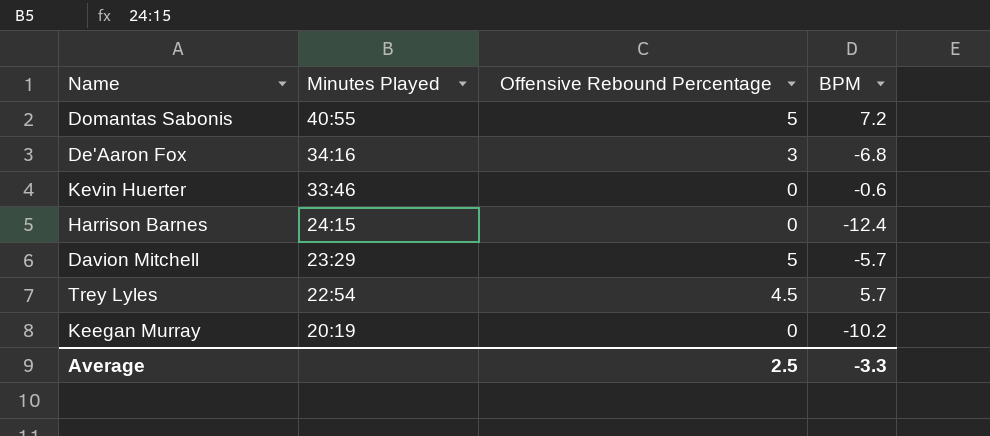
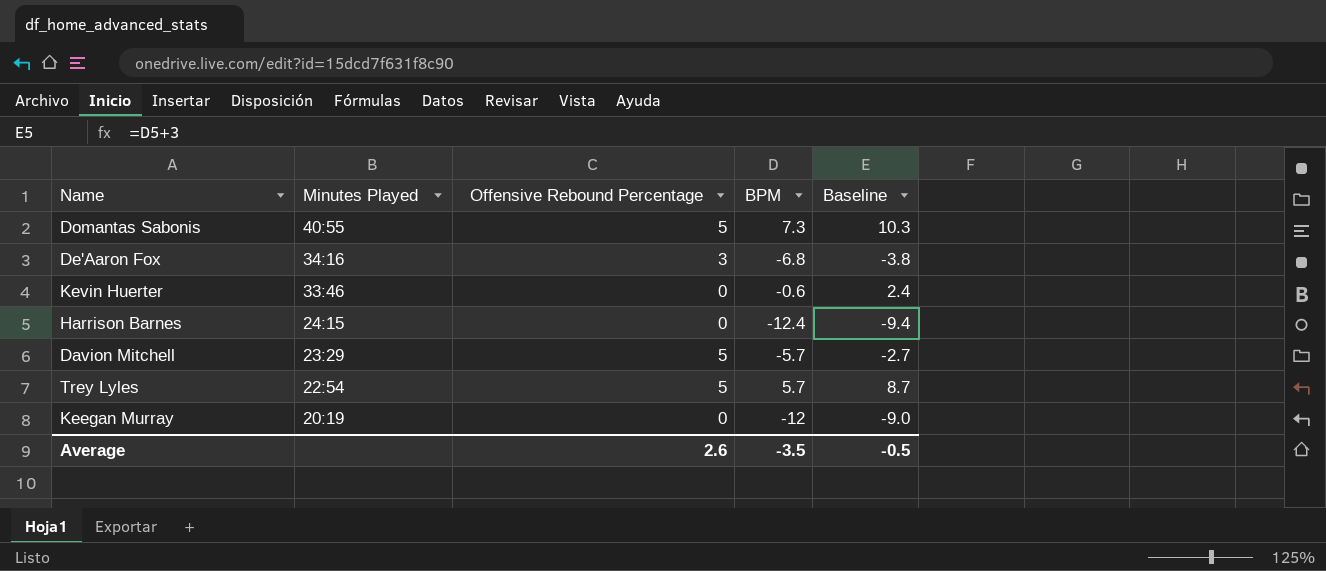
column Baseline | formula: none -> [BPM] + 3
Domantas Sabonis | BPM: 7.2 -> 7.3
Trey Lyles | Offensive Rebound Percentage: 4.5 -> 5
Keegan Murray | BPM: -10.2 -> -12
Average | Offensive Rebound Percentage: 2.5 -> 2.6
Average | BPM: -3.3 -> -3.5

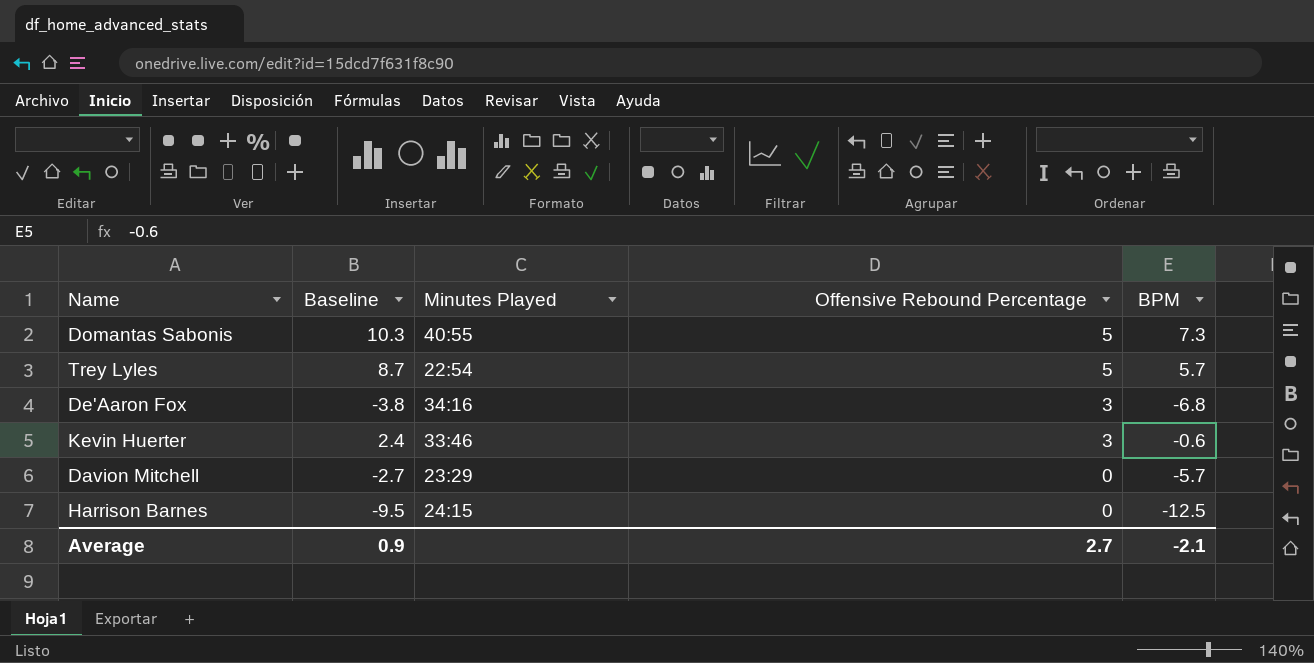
row order: Minutes Played descending -> Offensive Rebound Percentage descending
column Baseline | position: 5 -> 2
row Keegan Murray: 20:19 | 0 | -12 | -9.0 -> none
Kevin Huerter | Offensive Rebound Percentage: 0 -> 3
Davion Mitchell | Offensive Rebound Percentage: 5 -> 0
Harrison Barnes | Baseline: -9.4 -> -9.5
Harrison Barnes | BPM: -12.4 -> -12.5
Average | Baseline: -0.5 -> 0.9
Average | Offensive Rebound Percentage: 2.6 -> 2.7
Average | BPM: -3.5 -> -2.1

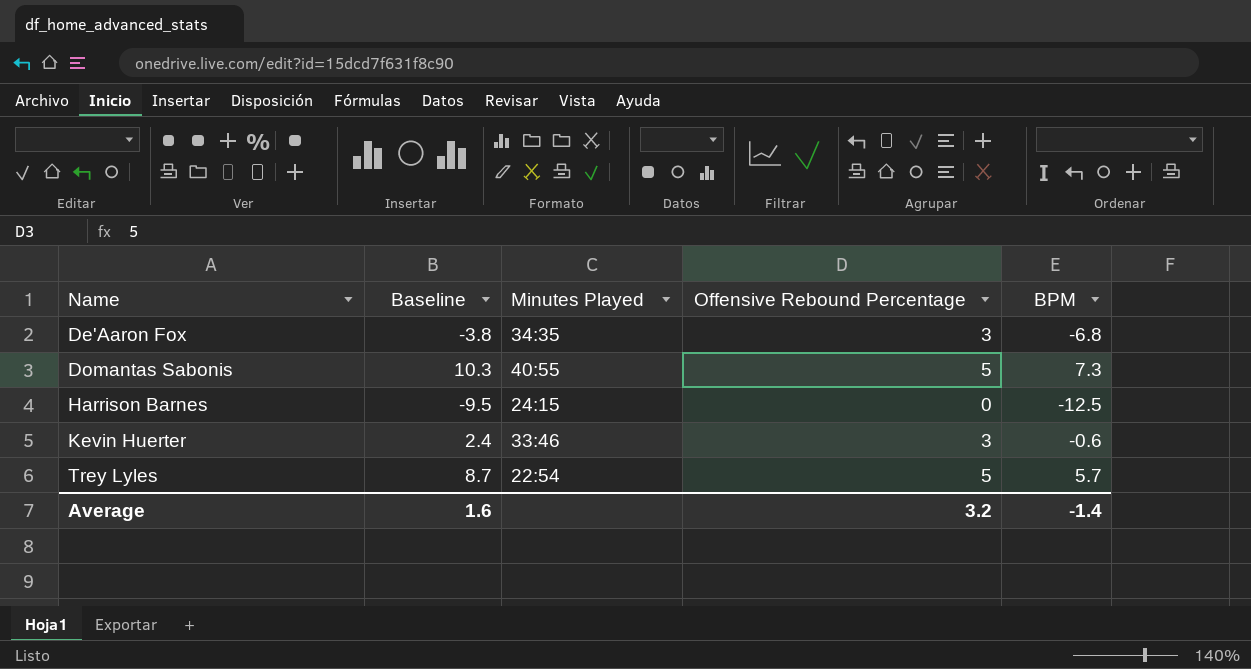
row order: Offensive Rebound Percentage descending -> Name ascending
row Davion Mitchell: -2.7 | 23:29 | 0 | -5.7 -> none
De'Aaron Fox | Minutes Played: 34:16 -> 34:35
Average | Baseline: 0.9 -> 1.6
Average | Offensive Rebound Percentage: 2.7 -> 3.2
Average | BPM: -2.1 -> -1.4

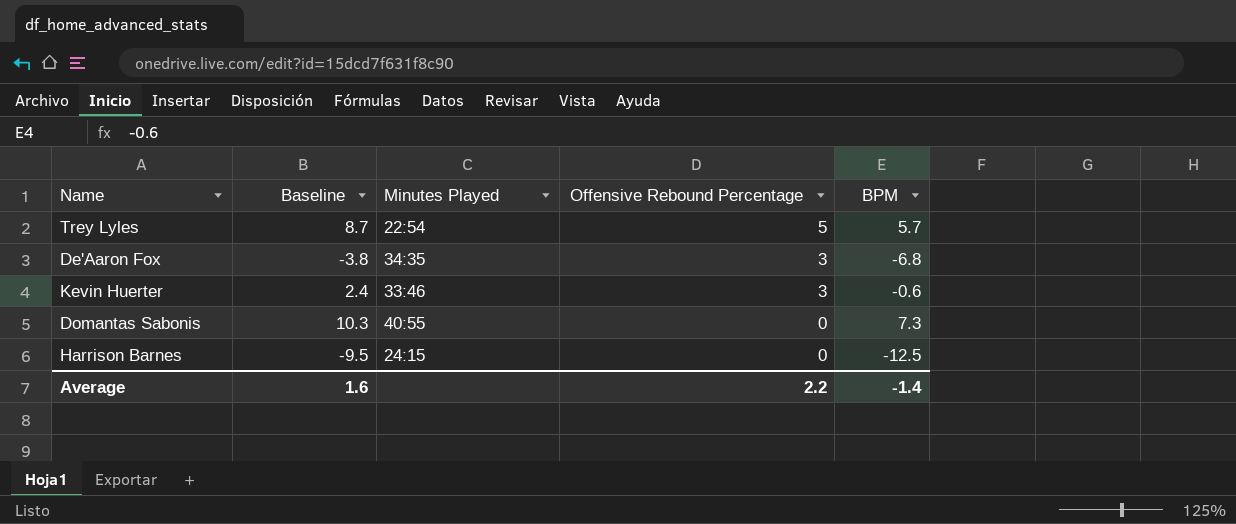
row order: Name ascending -> Offensive Rebound Percentage descending
Domantas Sabonis | Offensive Rebound Percentage: 5 -> 0
Average | Offensive Rebound Percentage: 3.2 -> 2.2

